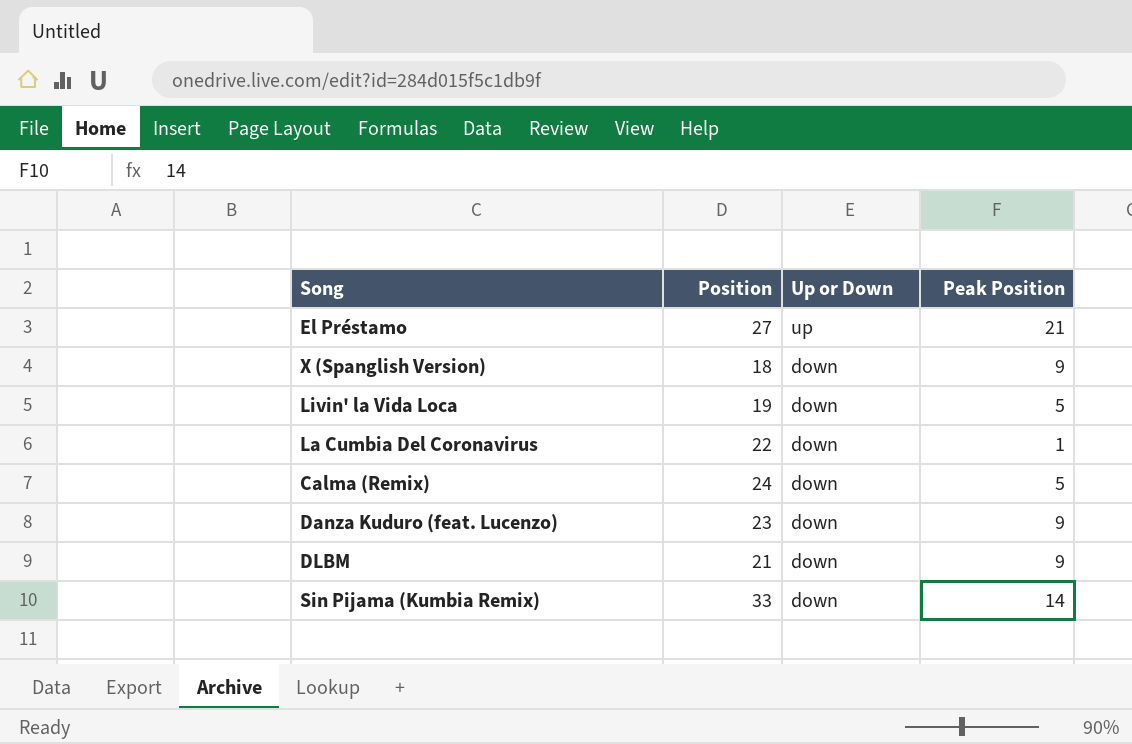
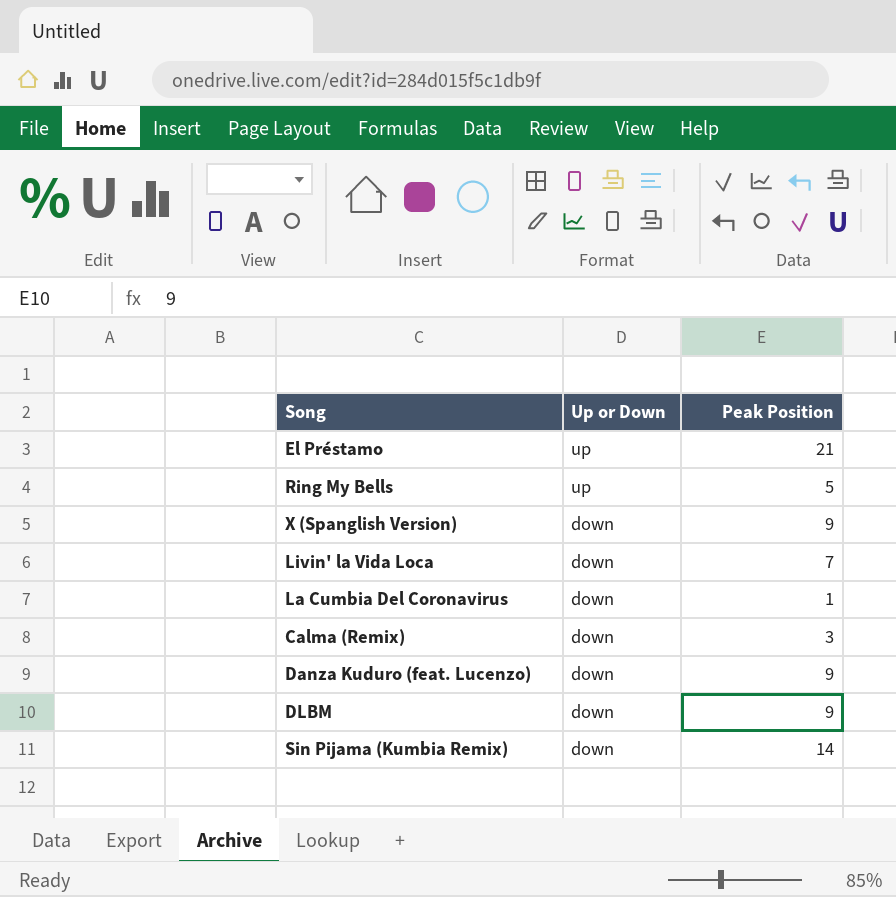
column Position | position: 2 -> none
row Ring My Bells: none -> up | 5
Livin' la Vida Loca | Peak Position: 5 -> 7
Calma (Remix) | Peak Position: 5 -> 3

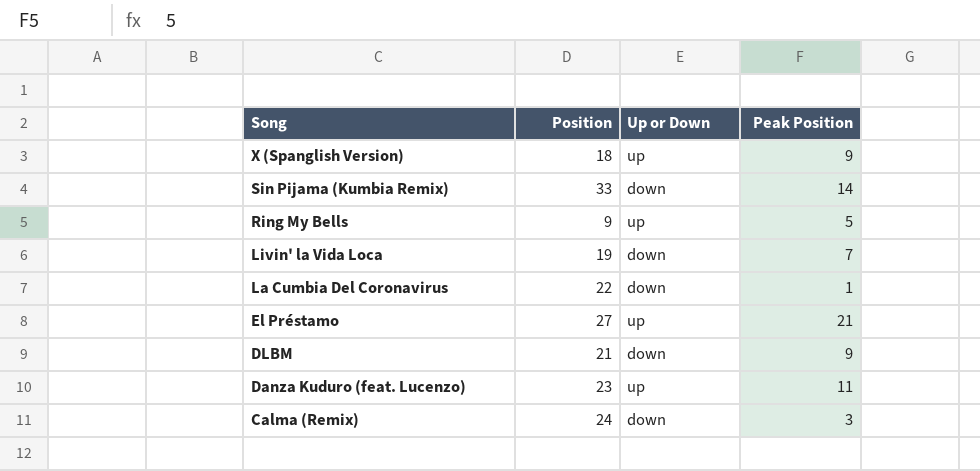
row order: Up or Down descending -> Song descending
column Position | position: none -> 2
X (Spanglish Version) | Up or Down: down -> up
Danza Kuduro (feat. Lucenzo) | Up or Down: down -> up
Danza Kuduro (feat. Lucenzo) | Peak Position: 9 -> 11

